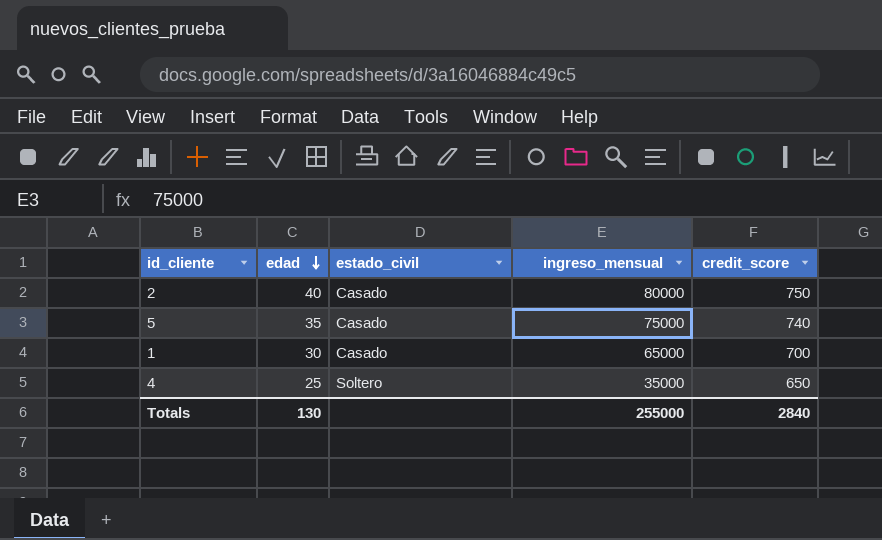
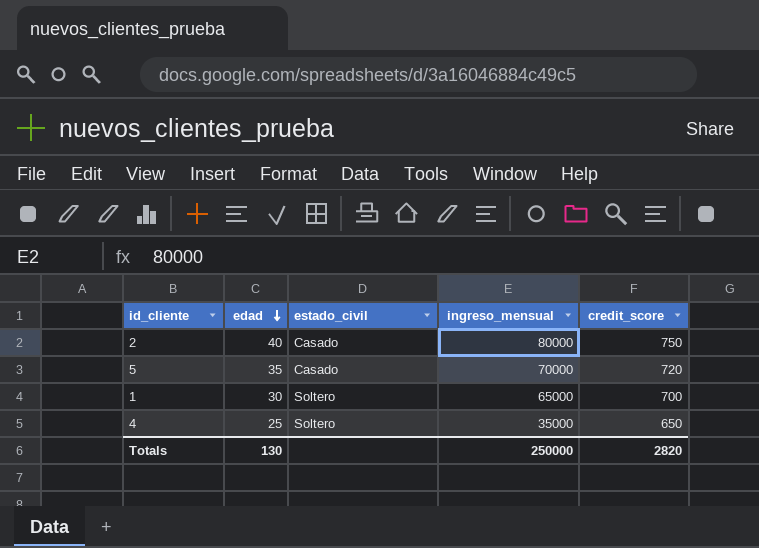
5 | ingreso_mensual: 75000 -> 70000
5 | credit_score: 740 -> 720
1 | estado_civil: Casado -> Soltero
Totals | ingreso_mensual: 255000 -> 250000
Totals | credit_score: 2840 -> 2820

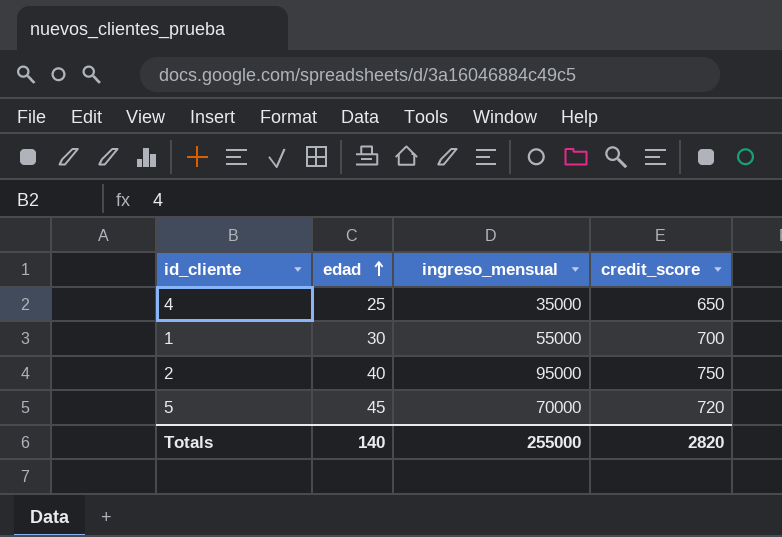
row order: edad descending -> edad ascending
column estado_civil | position: 3 -> none
1 | ingreso_mensual: 65000 -> 55000
2 | ingreso_mensual: 80000 -> 95000
5 | edad: 35 -> 45
Totals | edad: 130 -> 140
Totals | ingreso_mensual: 250000 -> 255000

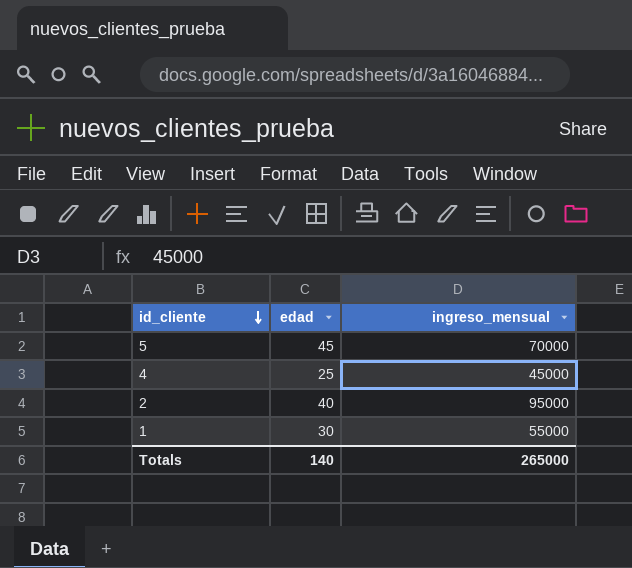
row order: edad ascending -> id_cliente descending
column credit_score | position: 4 -> none
4 | ingreso_mensual: 35000 -> 45000
Totals | ingreso_mensual: 255000 -> 265000

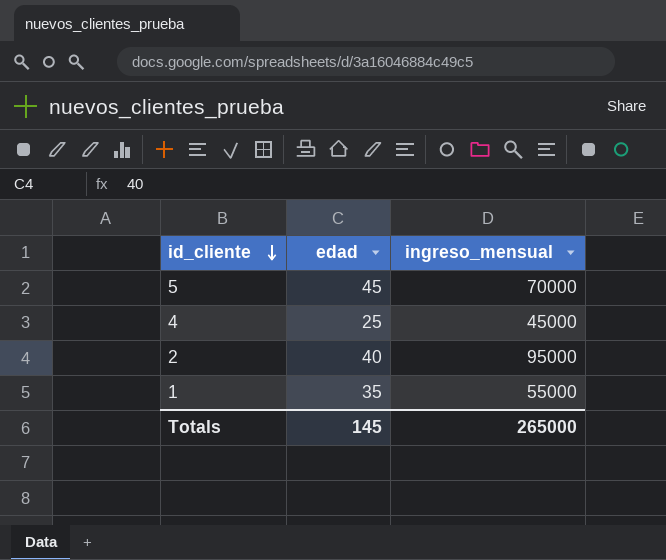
1 | edad: 30 -> 35
Totals | edad: 140 -> 145

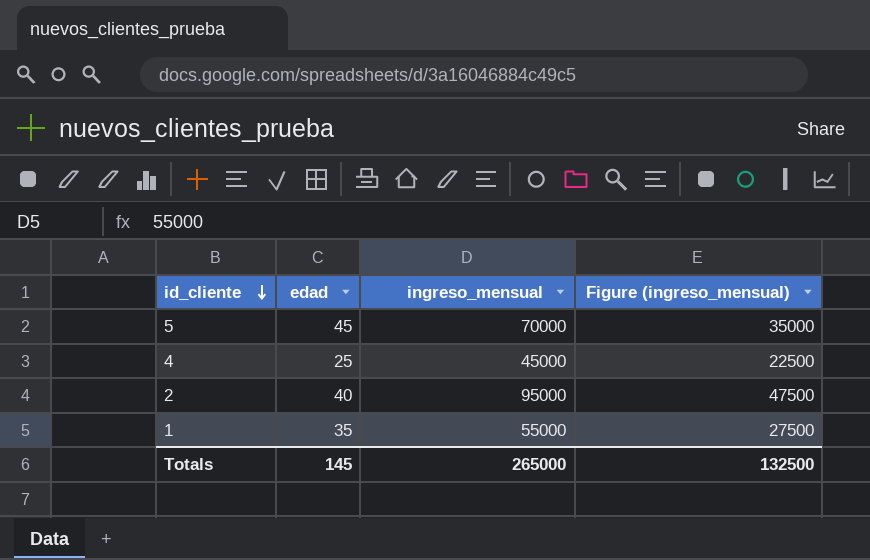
column Figure (ingreso_mensual) | formula: none -> [ingreso_mensual] * 0.5

